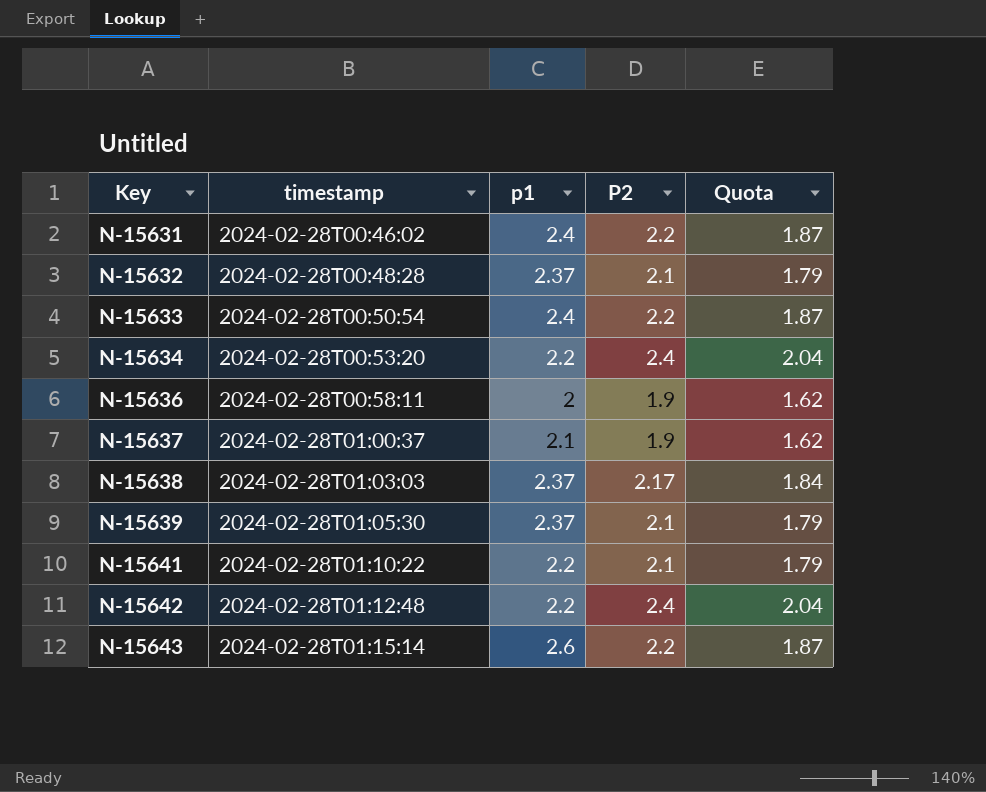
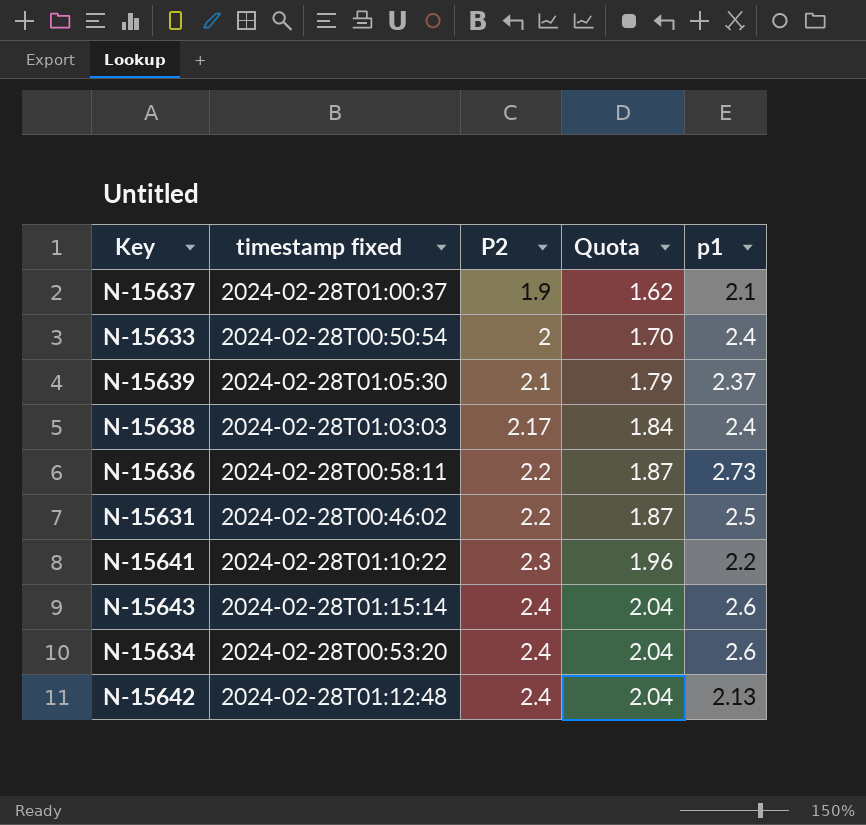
row order: Key ascending -> P2 ascending
column name: timestamp -> timestamp fixed
column p1 | position: 3 -> 5
row N-15632: 2024-02-28T00:48:28 | 2.37 | 2.1 | 1.79 -> none
N-15633 | P2: 2.2 -> 2
N-15633 | Quota: 1.87 -> 1.70
N-15638 | p1: 2.37 -> 2.4
N-15636 | P2: 1.9 -> 2.2
N-15636 | Quota: 1.62 -> 1.87
N-15636 | p1: 2 -> 2.73
N-15631 | p1: 2.4 -> 2.5
N-15641 | P2: 2.1 -> 2.3
N-15641 | Quota: 1.79 -> 1.96
N-15643 | P2: 2.2 -> 2.4
N-15643 | Quota: 1.87 -> 2.04
N-15634 | p1: 2.2 -> 2.6
N-15642 | p1: 2.2 -> 2.13

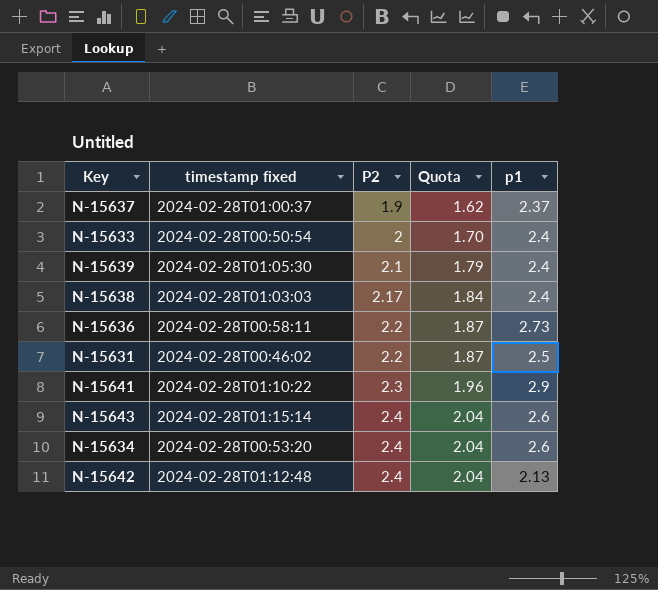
N-15637 | p1: 2.1 -> 2.37
N-15639 | p1: 2.37 -> 2.4
N-15641 | p1: 2.2 -> 2.9

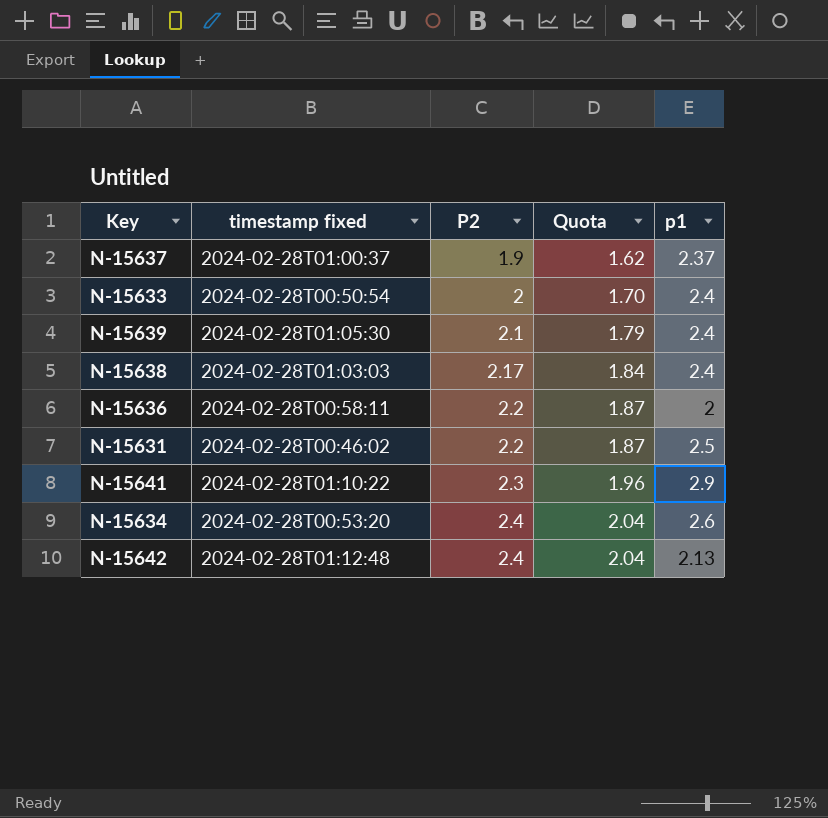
row N-15643: 2024-02-28T01:15:14 | 2.4 | 2.04 | 2.6 -> none
N-15636 | p1: 2.73 -> 2

